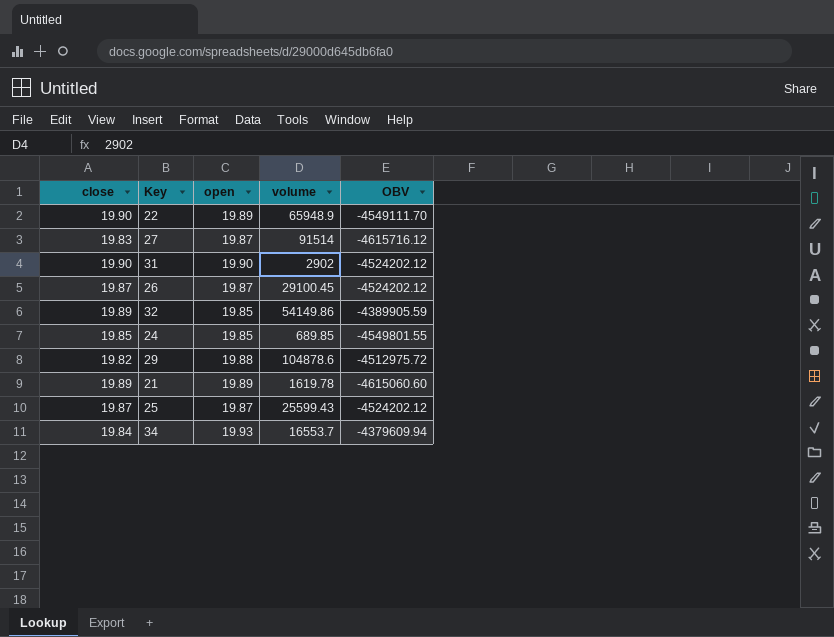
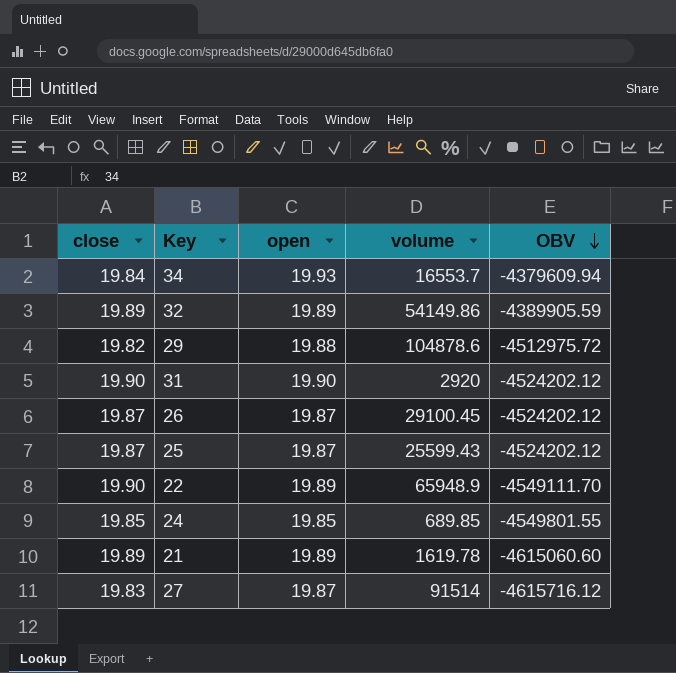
row order: none -> OBV descending
32 | open: 19.85 -> 19.89
31 | volume: 2902 -> 2920

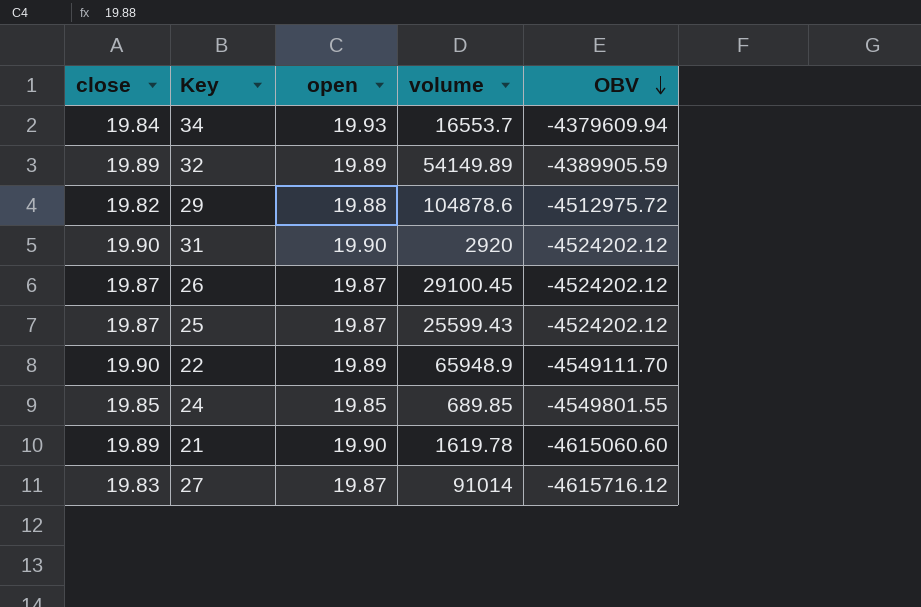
32 | volume: 54149.86 -> 54149.89
21 | open: 19.89 -> 19.90
27 | volume: 91514 -> 91014

